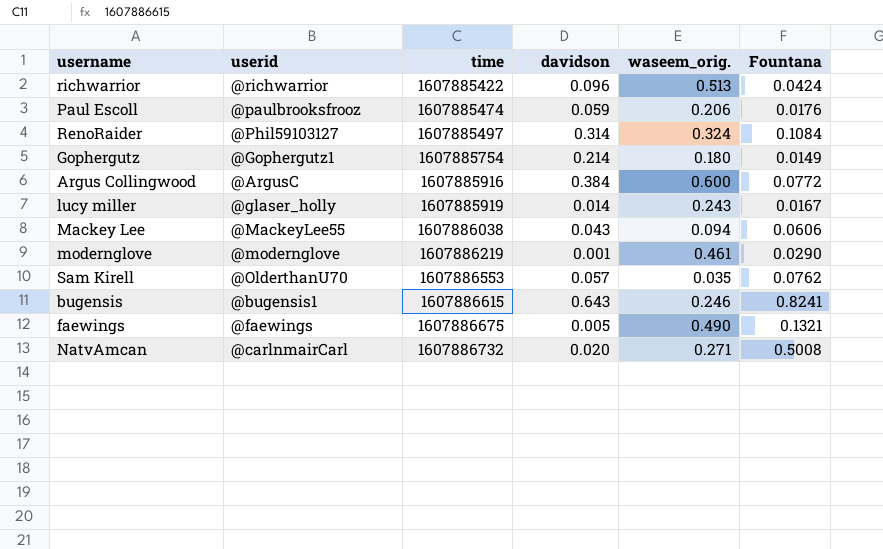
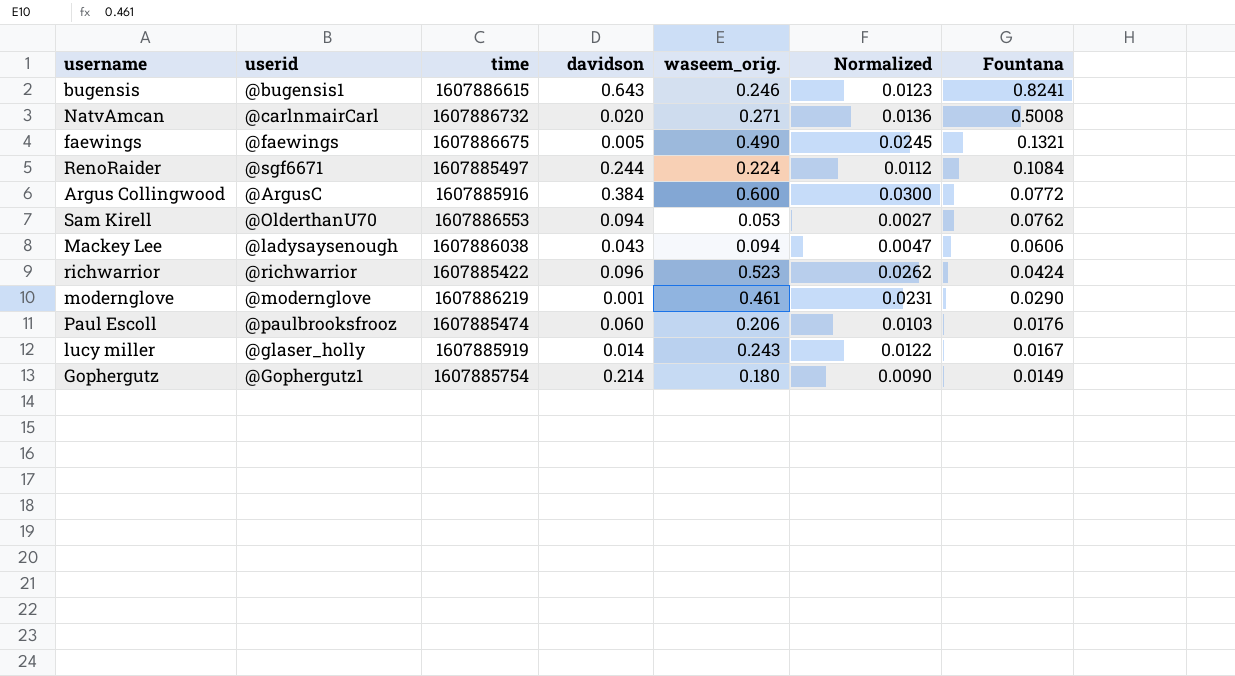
row order: time ascending -> Fountana descending
column Normalized | formula: none -> [waseem_orig.] * 0.05
RenoRaider | userid: @Phil59103127 -> @sgf6671
RenoRaider | davidson: 0.314 -> 0.244
RenoRaider | waseem_orig.: 0.324 -> 0.224
Sam Kirell | davidson: 0.057 -> 0.094
Sam Kirell | waseem_orig.: 0.035 -> 0.053
Mackey Lee | userid: @MackeyLee55 -> @ladysaysenough
richwarrior | waseem_orig.: 0.513 -> 0.523
Paul Escoll | davidson: 0.059 -> 0.060

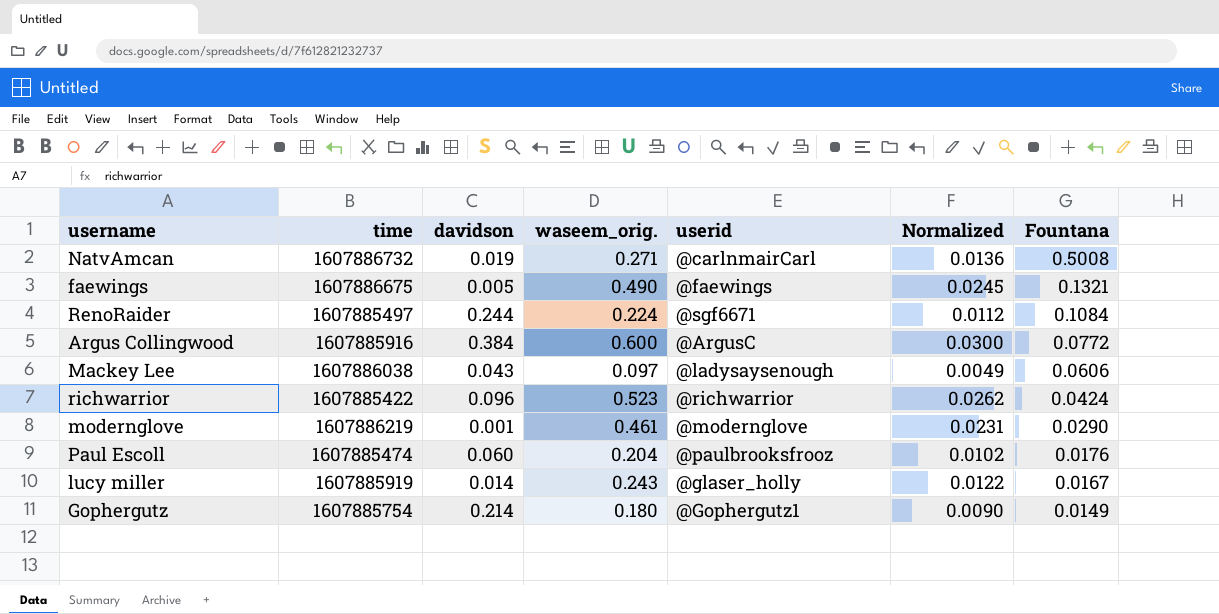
column userid | position: 2 -> 5
row bugensis: @bugensis1 | 1607886615 | 0.643 | 0.246 | 0.0123 | 0.8241 -> none
row Sam Kirell: @OlderthanU70 | 1607886553 | 0.094 | 0.053 | 0.0027 | 0.0762 -> none
NatvAmcan | davidson: 0.020 -> 0.019
Mackey Lee | waseem_orig.: 0.094 -> 0.097
Mackey Lee | Normalized: 0.0047 -> 0.0049
Paul Escoll | waseem_orig.: 0.206 -> 0.204
Paul Escoll | Normalized: 0.0103 -> 0.0102

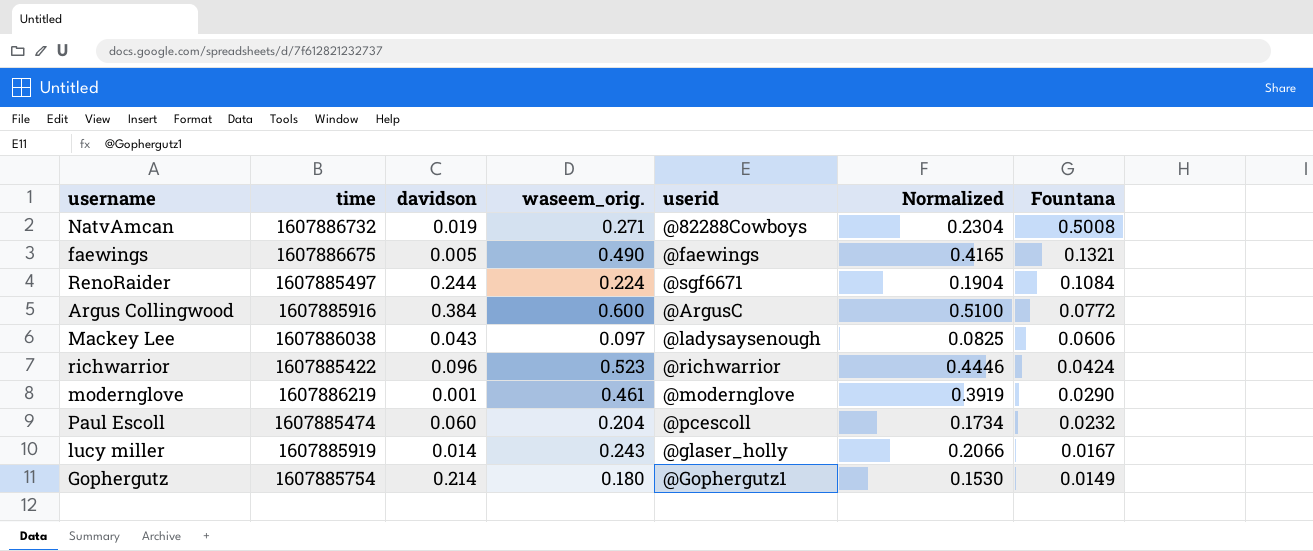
column Normalized | formula: [waseem_orig.] * 0.05 -> [waseem_orig.] * 0.85
NatvAmcan | userid: @carlnmairCarl -> @82288Cowboys
Paul Escoll | userid: @paulbrooksfrooz -> @pcescoll
Paul Escoll | Fountana: 0.0176 -> 0.0232

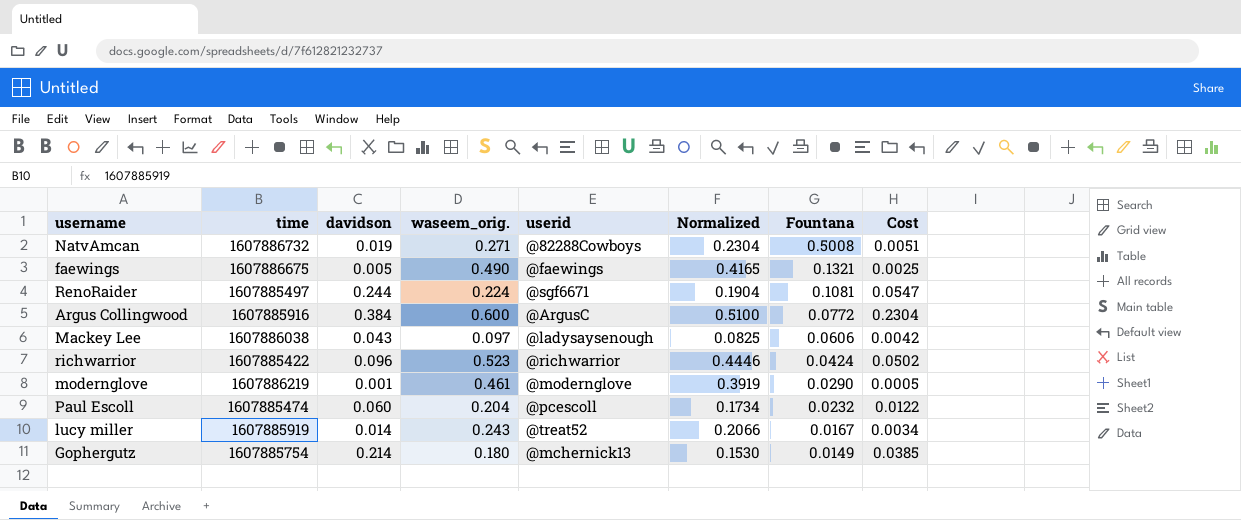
column Cost | formula: none -> [davidson] * [waseem_orig.]
RenoRaider | Fountana: 0.1084 -> 0.1081
lucy miller | userid: @glaser_holly -> @treat52
Gophergutz | userid: @Gophergutz1 -> @mchernick13

